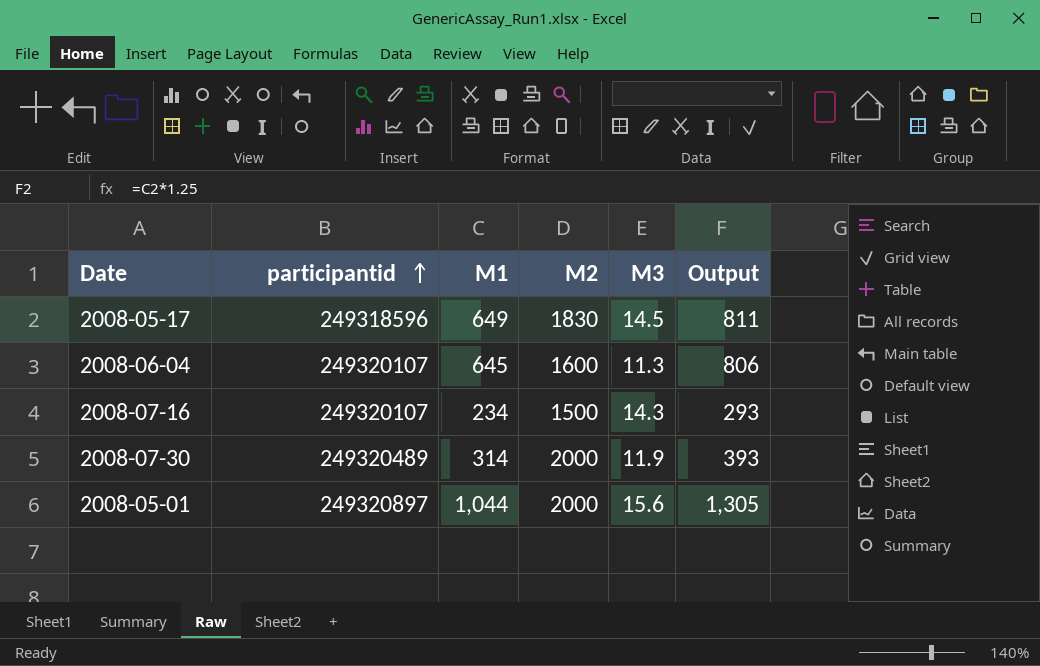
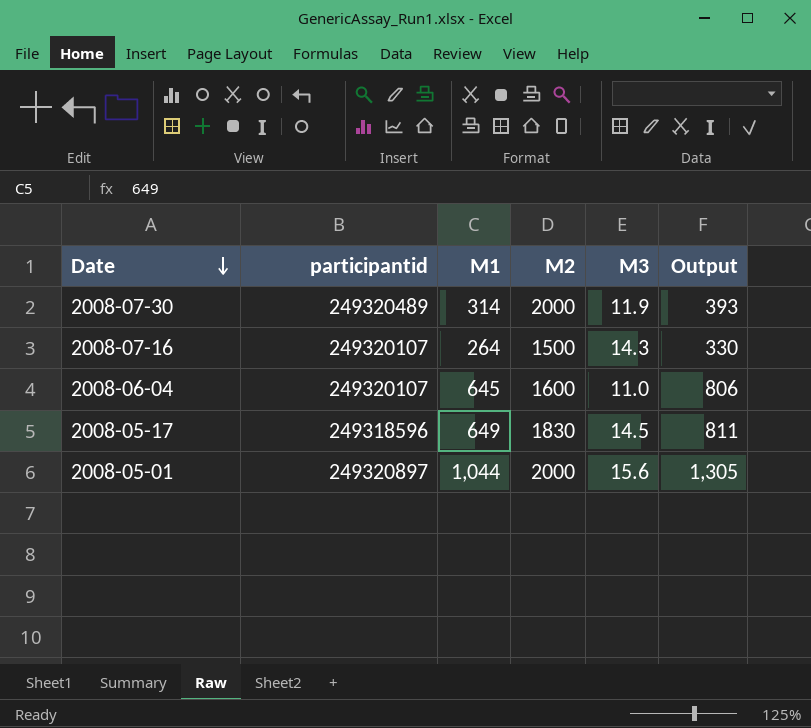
row order: participantid ascending -> Date descending
2008-07-16 | M1: 234 -> 264
2008-07-16 | Output: 293 -> 330
2008-06-04 | M3: 11.3 -> 11.0

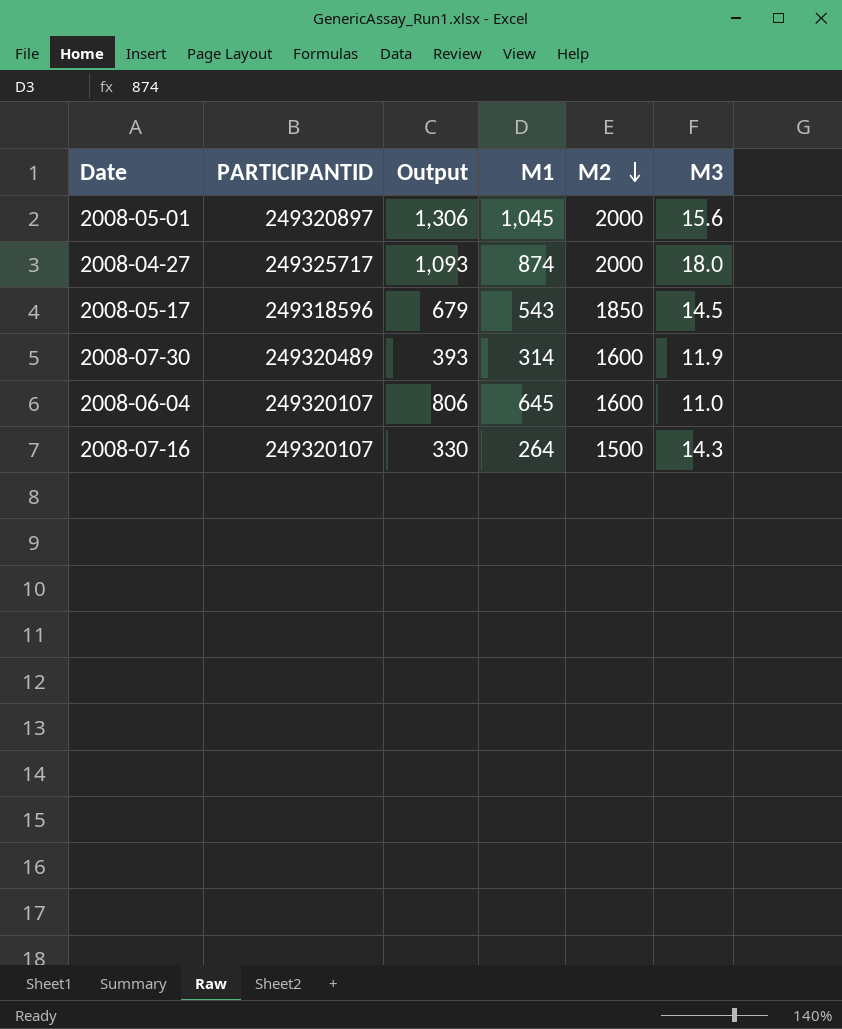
row order: Date descending -> M2 descending
column name: participantid -> PARTICIPANTID
column Output | position: 6 -> 3
2008-05-01 | Output: 1,305 -> 1,306
2008-05-01 | M1: 1,044 -> 1,045
row 2008-04-27: none -> 249325717 | 1,093 | 874 | 2000 | 18.0
2008-05-17 | Output: 811 -> 679
2008-05-17 | M1: 649 -> 543
2008-05-17 | M2: 1830 -> 1850
2008-07-30 | M2: 2000 -> 1600

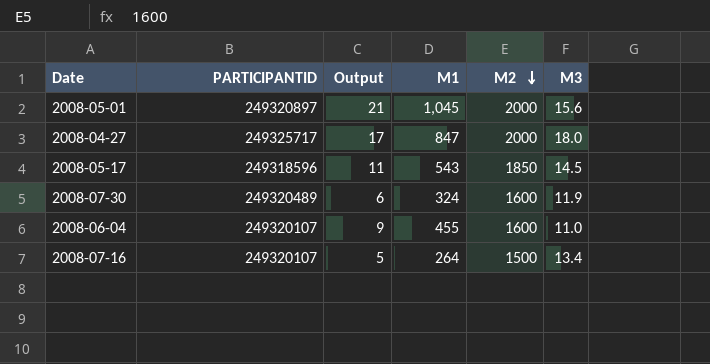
column Output | formula: [M1] * 1.25 -> [M1] * 0.02
2008-04-27 | M1: 874 -> 847
2008-07-30 | M1: 314 -> 324
2008-06-04 | M1: 645 -> 455
2008-07-16 | M3: 14.3 -> 13.4

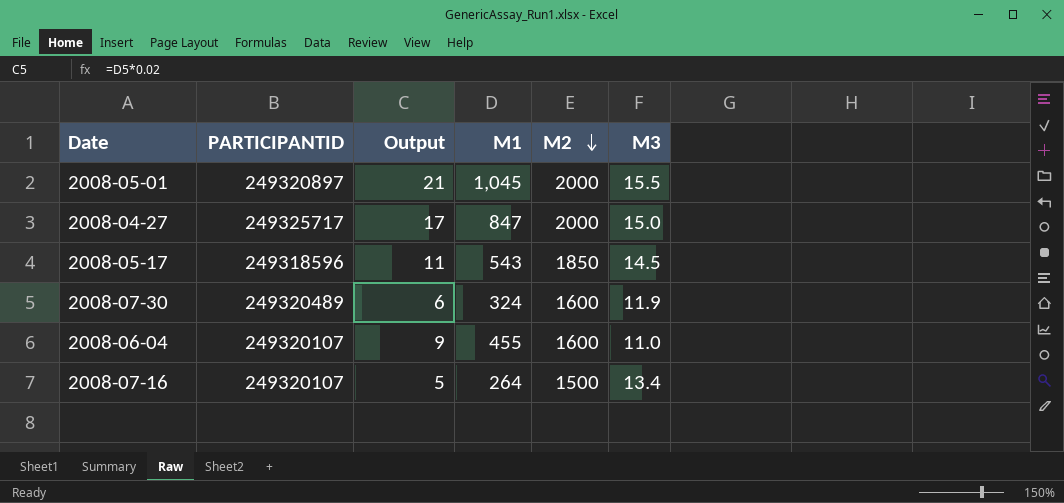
2008-05-01 | M3: 15.6 -> 15.5
2008-04-27 | M3: 18.0 -> 15.0

